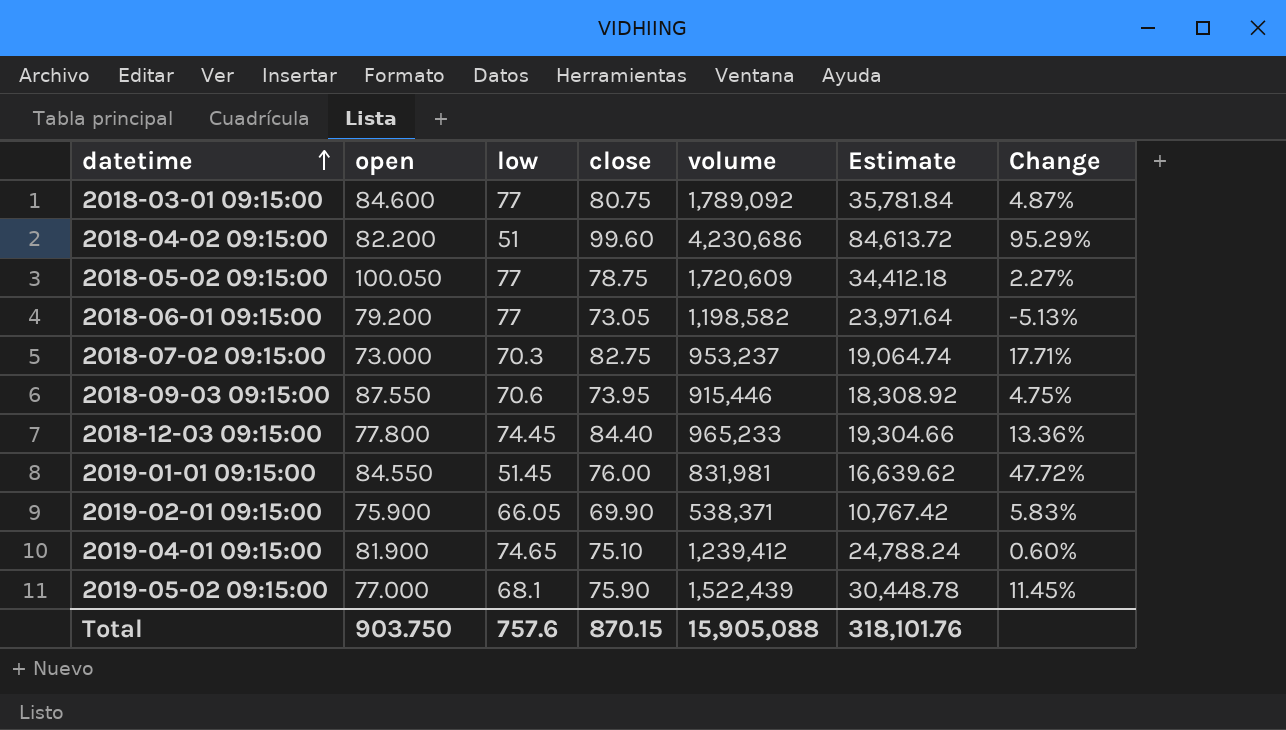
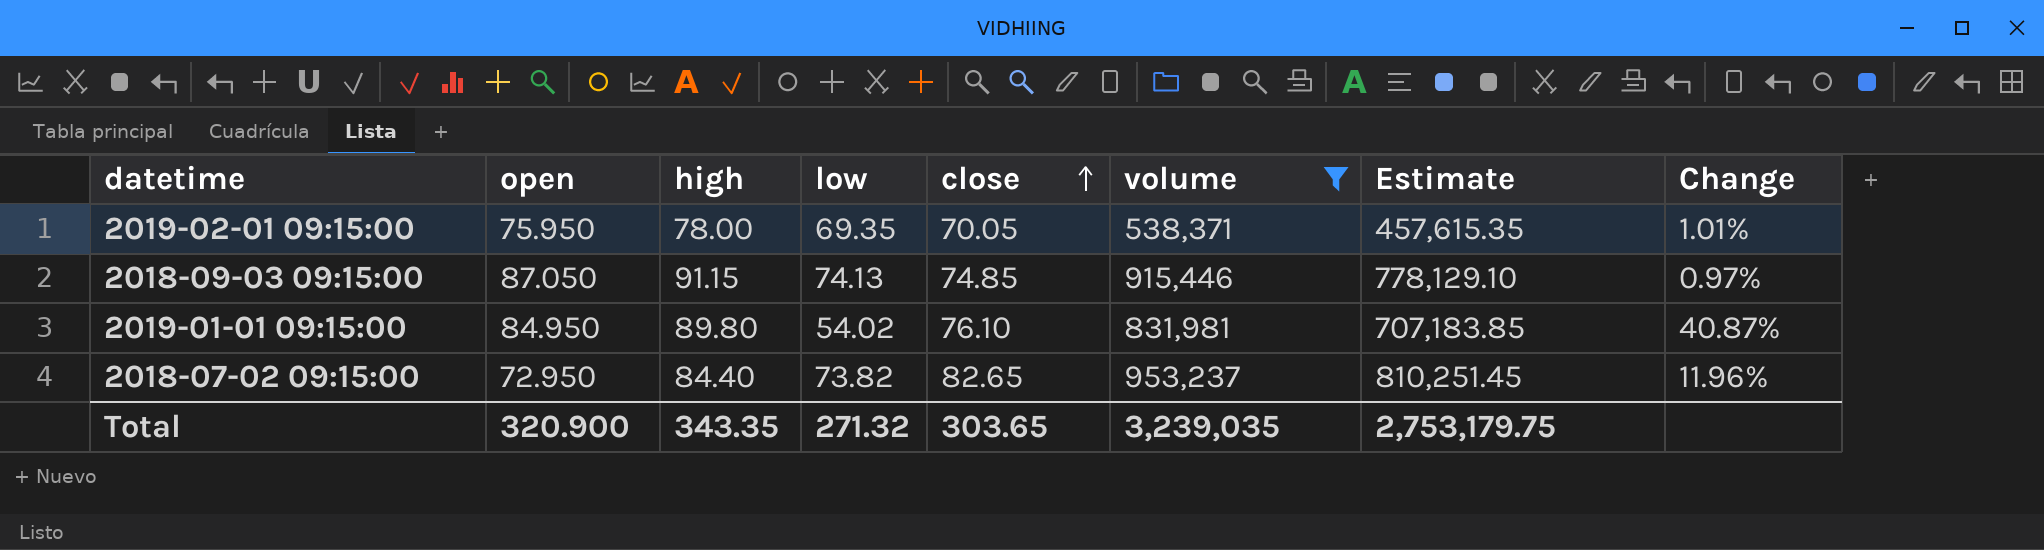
filter: none -> volume <= 953,237
row order: datetime ascending -> close ascending
column high | position: none -> 3
column Estimate | formula: [volume] * 0.02 -> [volume] * 0.85
2019-02-01 09:15:00 | open: 75.900 -> 75.950
2019-02-01 09:15:00 | low: 66.05 -> 69.35
2019-02-01 09:15:00 | close: 69.90 -> 70.05
2019-02-01 09:15:00 | Change: 5.83% -> 1.01%
2018-09-03 09:15:00 | open: 87.550 -> 87.050
2018-09-03 09:15:00 | low: 70.6 -> 74.13
2018-09-03 09:15:00 | close: 73.95 -> 74.85
2018-09-03 09:15:00 | Change: 4.75% -> 0.97%
2019-01-01 09:15:00 | open: 84.550 -> 84.950
2019-01-01 09:15:00 | low: 51.45 -> 54.02
2019-01-01 09:15:00 | close: 76.00 -> 76.10
2019-01-01 09:15:00 | Change: 47.72% -> 40.87%
2018-07-02 09:15:00 | open: 73.000 -> 72.950
2018-07-02 09:15:00 | low: 70.3 -> 73.82
2018-07-02 09:15:00 | close: 82.75 -> 82.65
2018-07-02 09:15:00 | Change: 17.71% -> 11.96%
Total | open: 903.750 -> 320.900
Total | low: 757.6 -> 271.32
Total | close: 870.15 -> 303.65
Total | volume: 15,905,088 -> 3,239,035
Total | Estimate: 318,101.76 -> 2,753,179.75

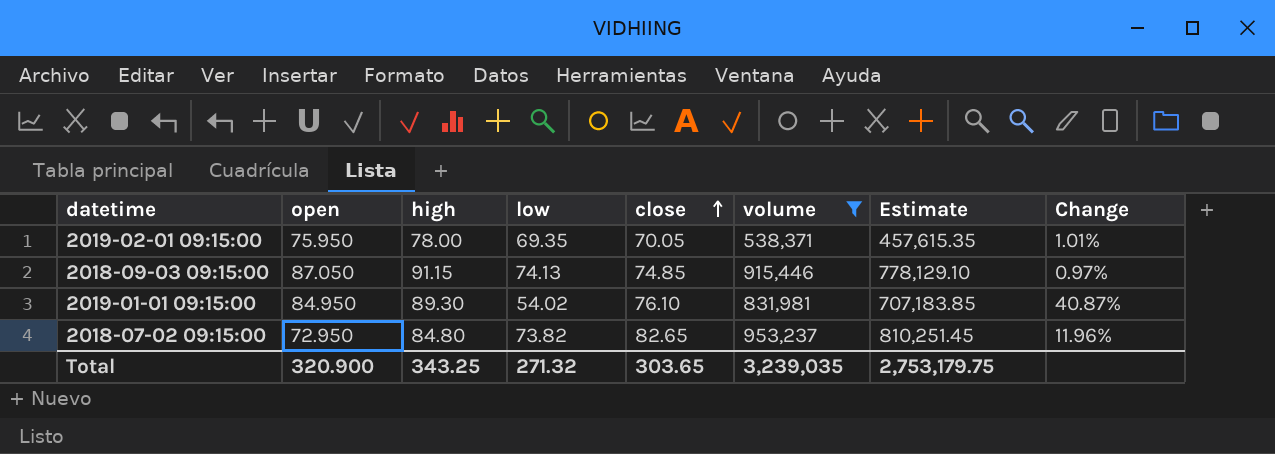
2019-01-01 09:15:00 | high: 89.80 -> 89.30
2018-07-02 09:15:00 | high: 84.40 -> 84.80
Total | high: 343.35 -> 343.25

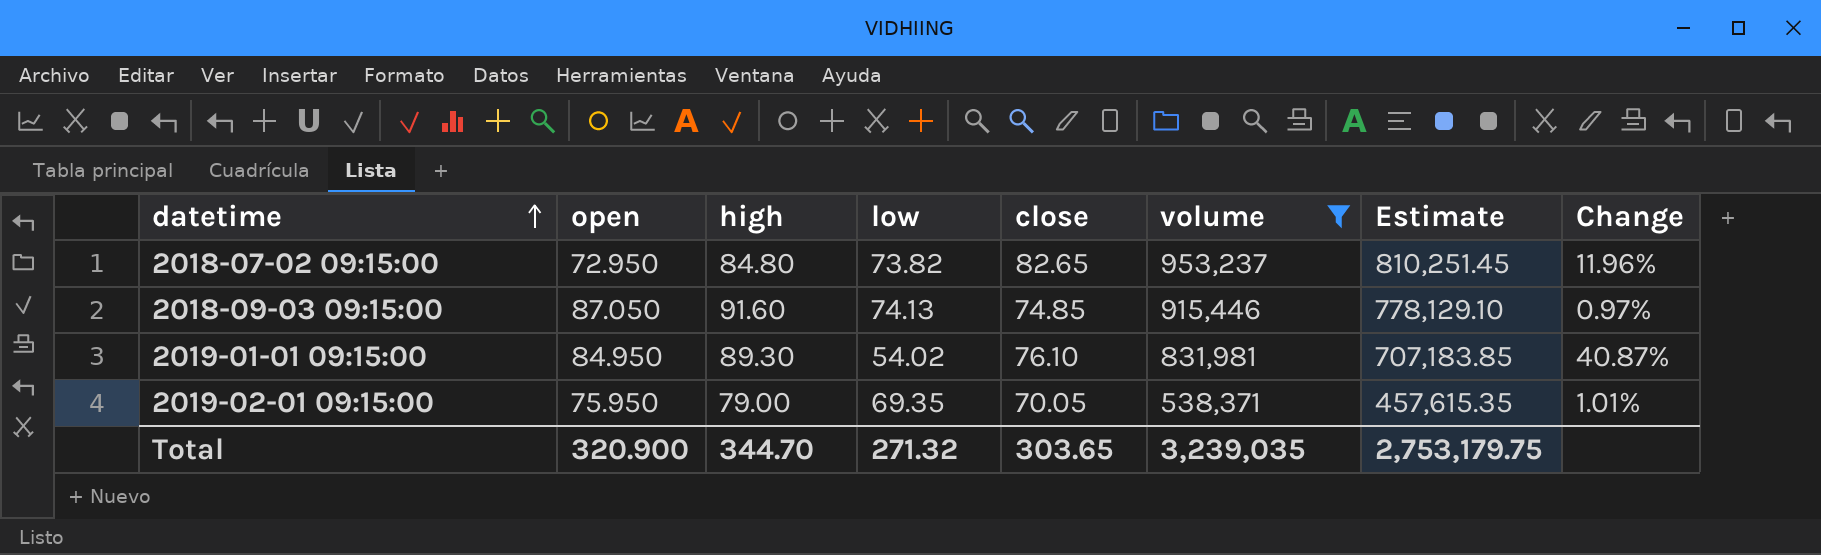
row order: close ascending -> datetime ascending
2018-09-03 09:15:00 | high: 91.15 -> 91.60
2019-02-01 09:15:00 | high: 78.00 -> 79.00
Total | high: 343.25 -> 344.70

